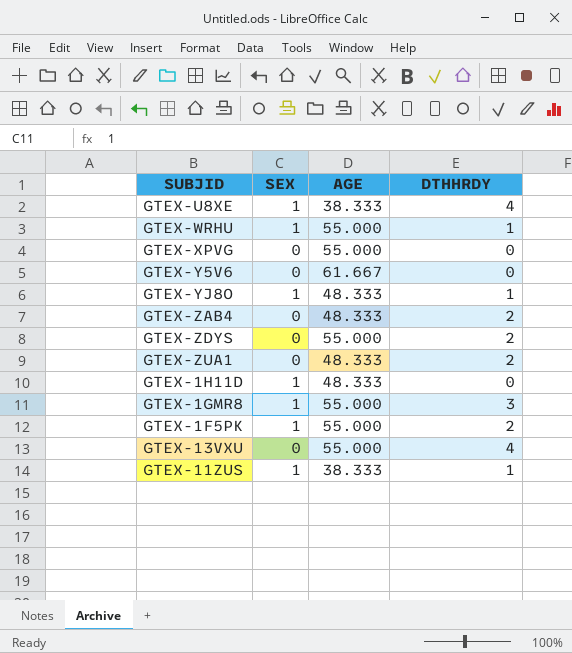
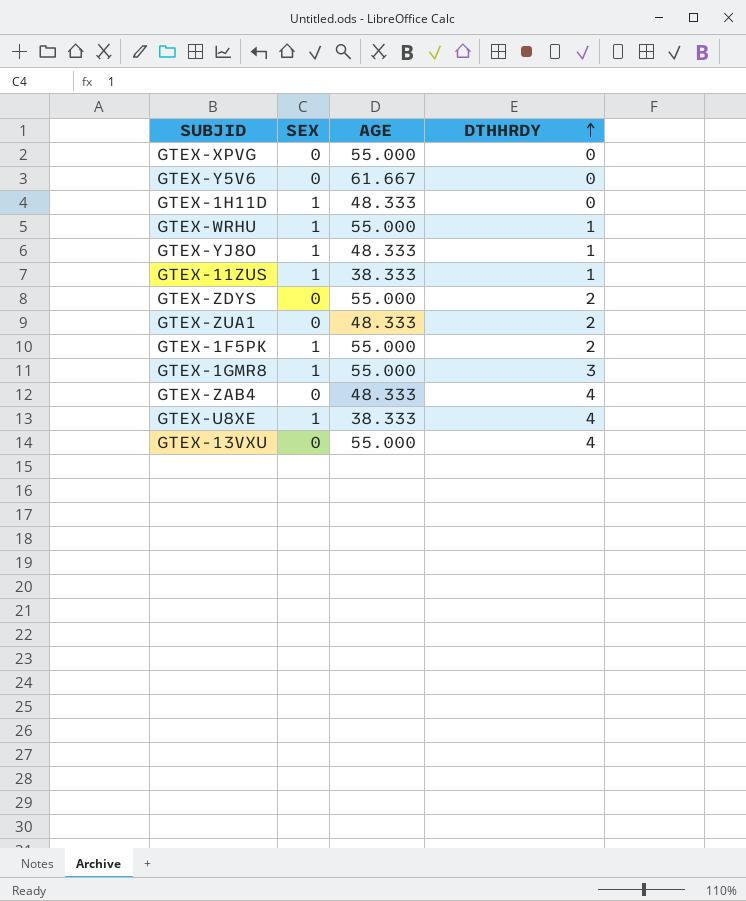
row order: none -> DTHHRDY ascending
GTEX-ZAB4 | DTHHRDY: 2 -> 4

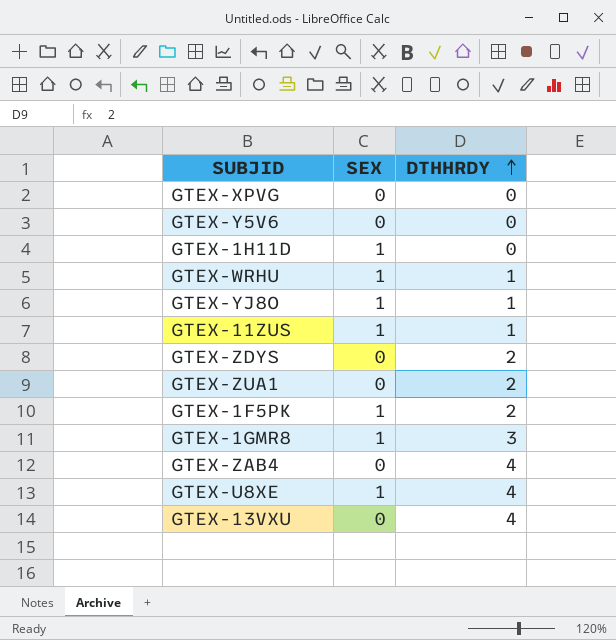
column AGE | position: 3 -> none

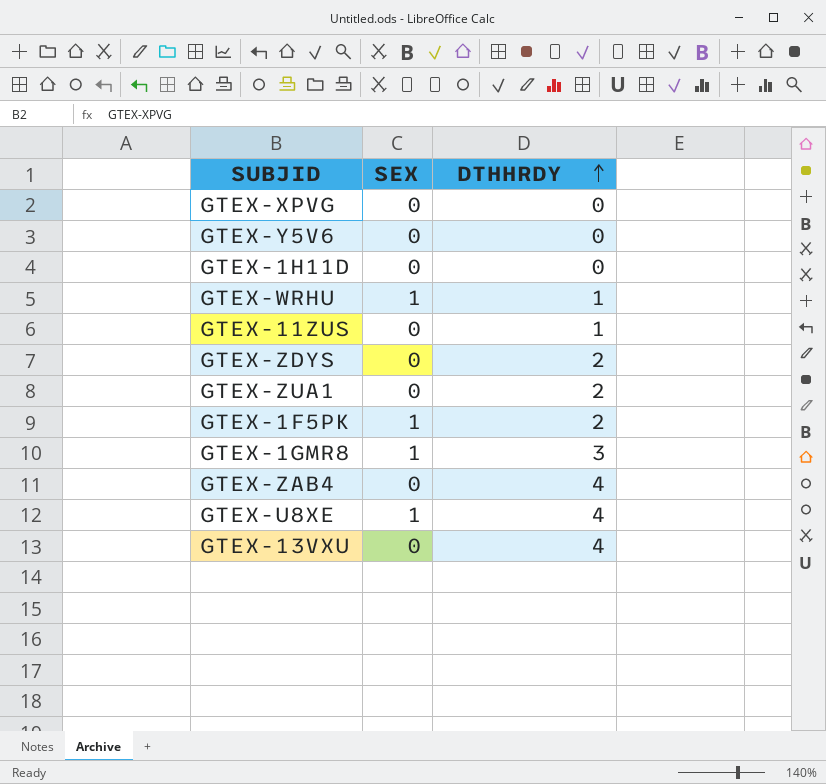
row GTEX-YJ8O: 1 | 1 -> none
GTEX-1H11D | SEX: 1 -> 0
GTEX-11ZUS | SEX: 1 -> 0

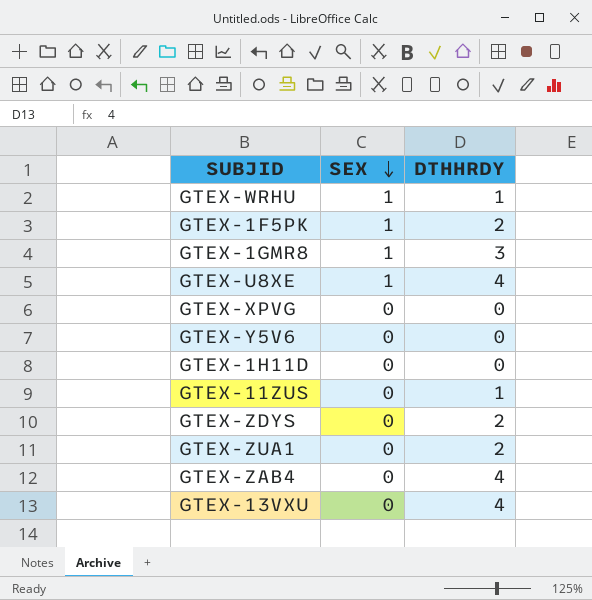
row order: DTHHRDY ascending -> SEX descending

